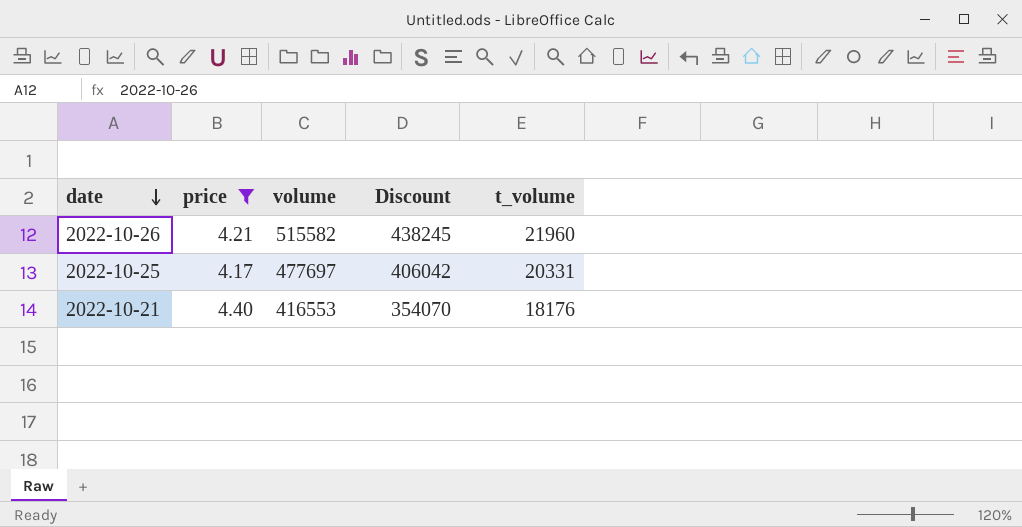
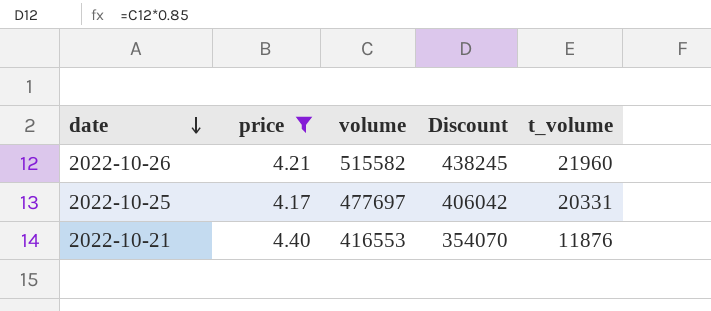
2022-10-21 | t_volume: 18176 -> 11876

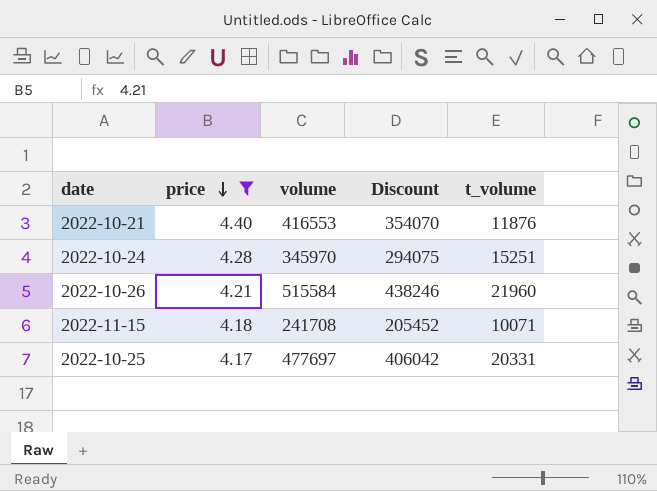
row order: date descending -> price descending
row 2022-10-24: none -> 4.28 | 345970 | 294075 | 15251
2022-10-26 | volume: 515582 -> 515584
2022-10-26 | Discount: 438245 -> 438246
row 2022-11-15: none -> 4.18 | 241708 | 205452 | 10071

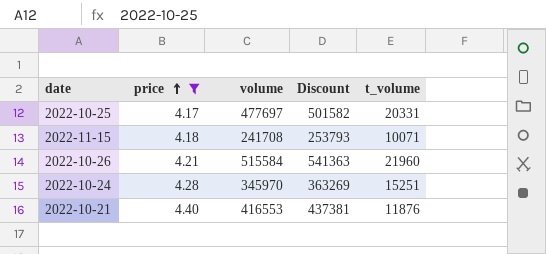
row order: price descending -> price ascending
column Discount | formula: [volume] * 0.85 -> [volume] * 1.05

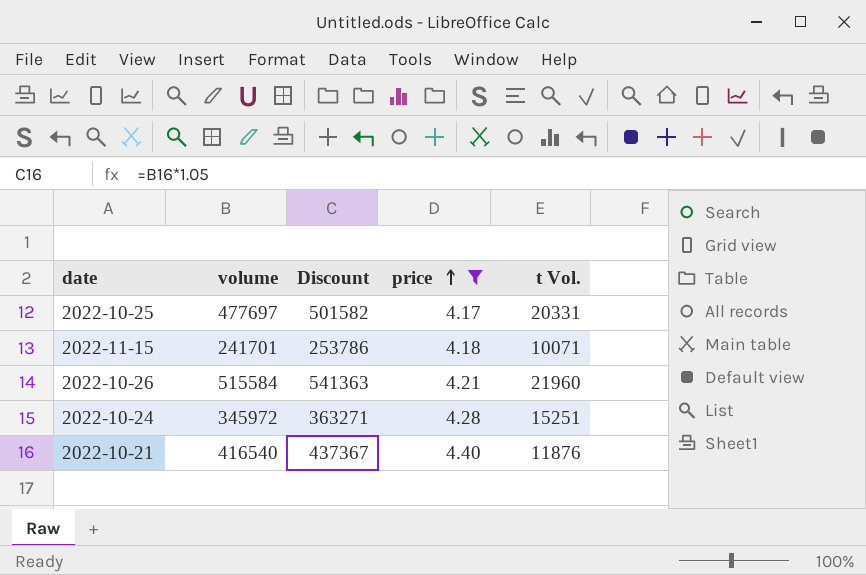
column price | position: 2 -> 4
column name: t_volume -> t Vol.
2022-11-15 | volume: 241708 -> 241701
2022-11-15 | Discount: 253793 -> 253786
2022-10-24 | volume: 345970 -> 345972
2022-10-24 | Discount: 363269 -> 363271
2022-10-21 | volume: 416553 -> 416540
2022-10-21 | Discount: 437381 -> 437367

